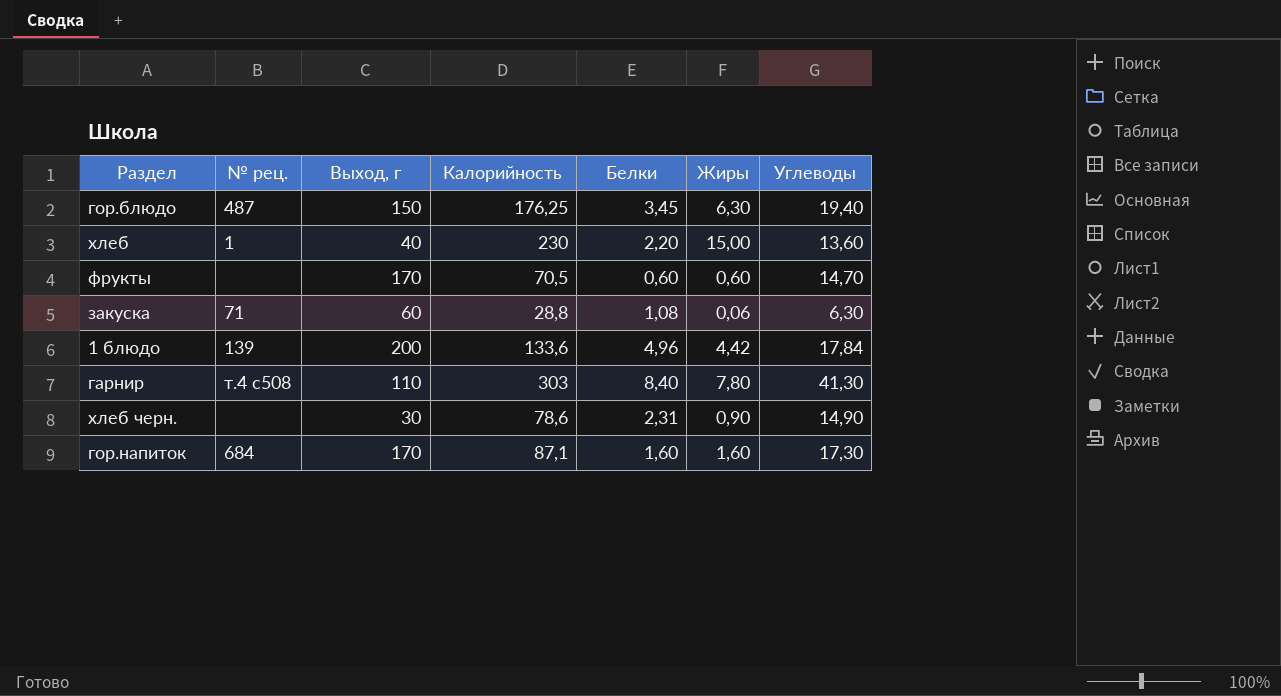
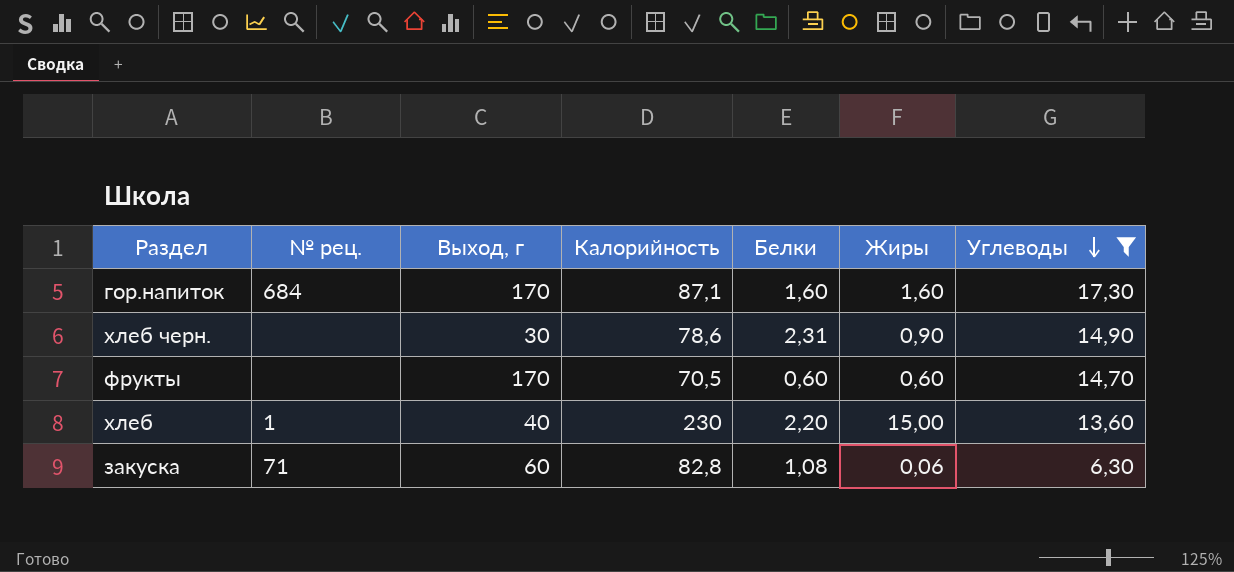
filter: none -> Углеводы <= 17,30
row order: none -> Углеводы descending
закуска | Калорийность: 28,8 -> 82,8

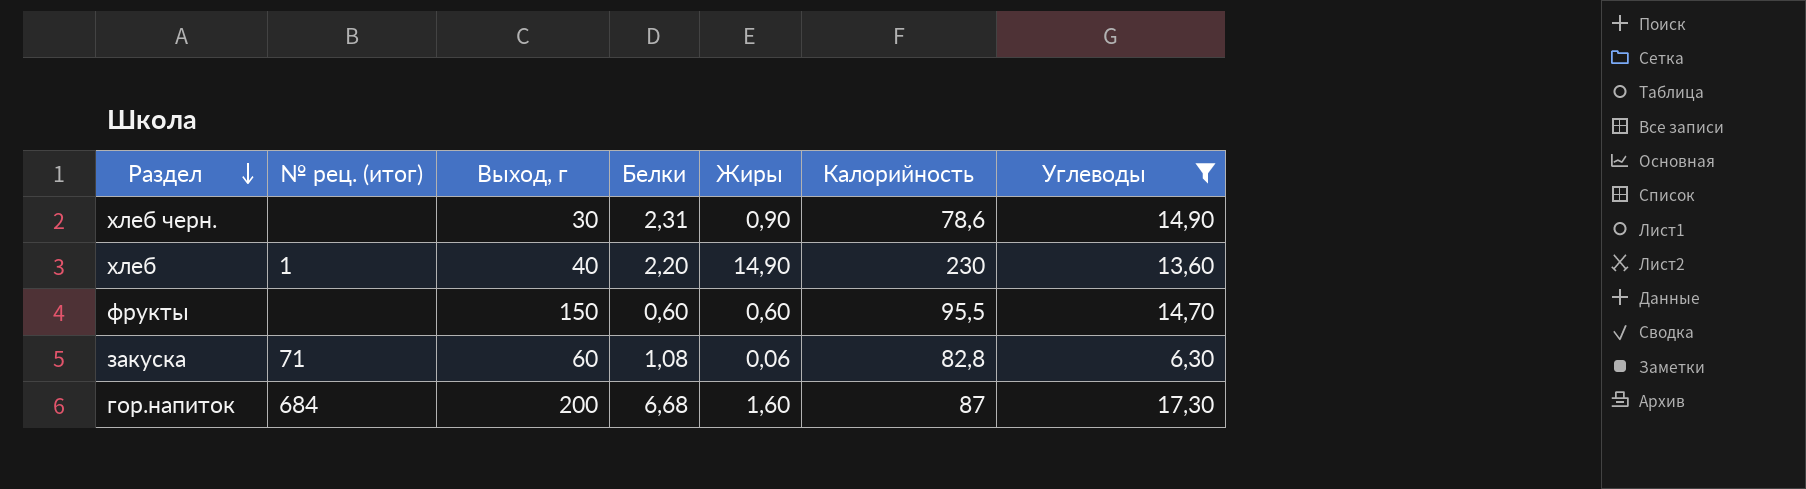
row order: Углеводы descending -> Раздел descending
column name: № рец. -> № рец. (итог)
column Калорийность | position: 4 -> 6
хлеб | Жиры: 15,00 -> 14,90
фрукты | Выход, г: 170 -> 150
фрукты | Калорийность: 70,5 -> 95,5
гор.напиток | Выход, г: 170 -> 200
гор.напиток | Белки: 1,60 -> 6,68
гор.напиток | Калорийность: 87,1 -> 87

